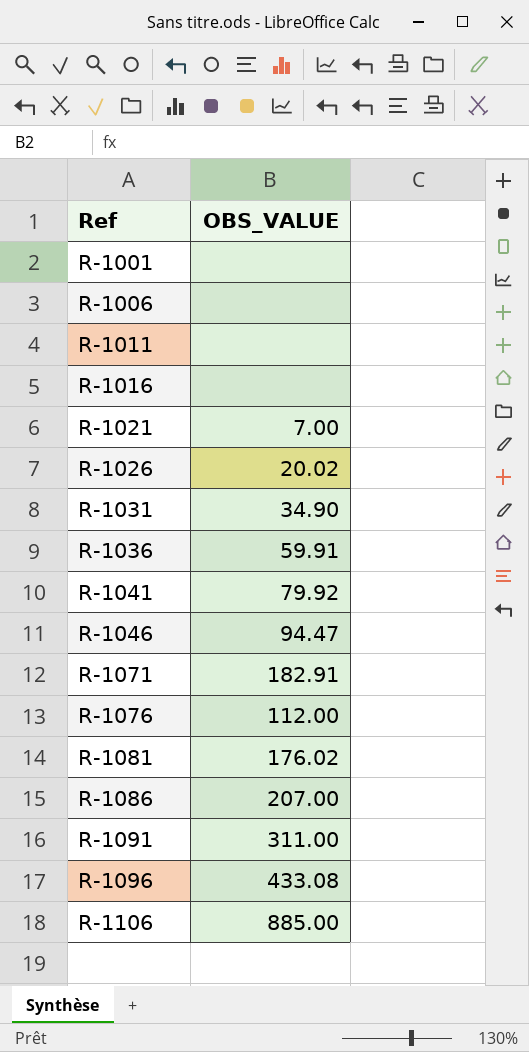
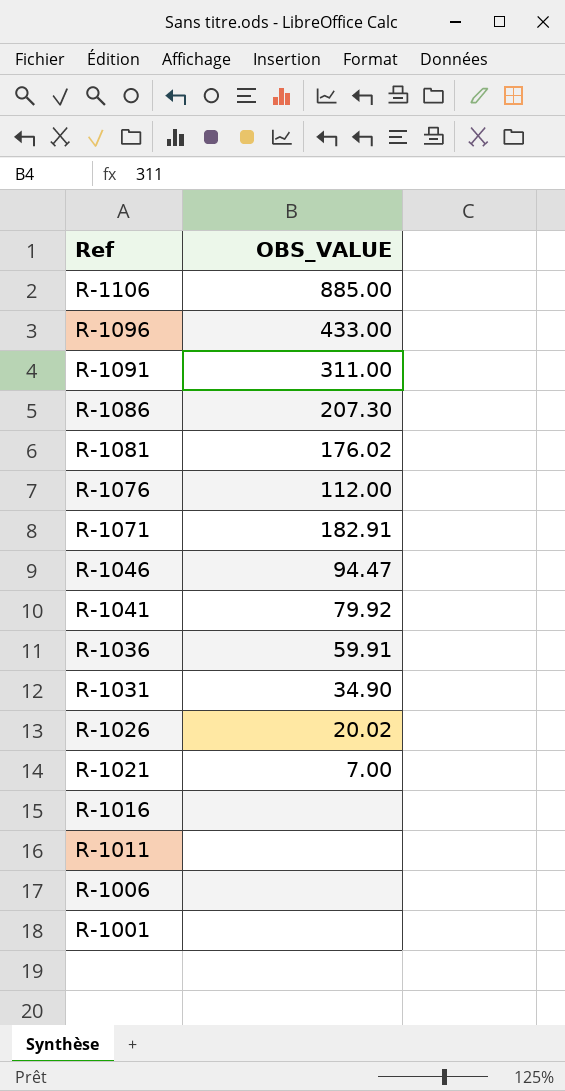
row order: Ref ascending -> Ref descending
R-1096 | OBS_VALUE: 433.08 -> 433.00
R-1086 | OBS_VALUE: 207.00 -> 207.30

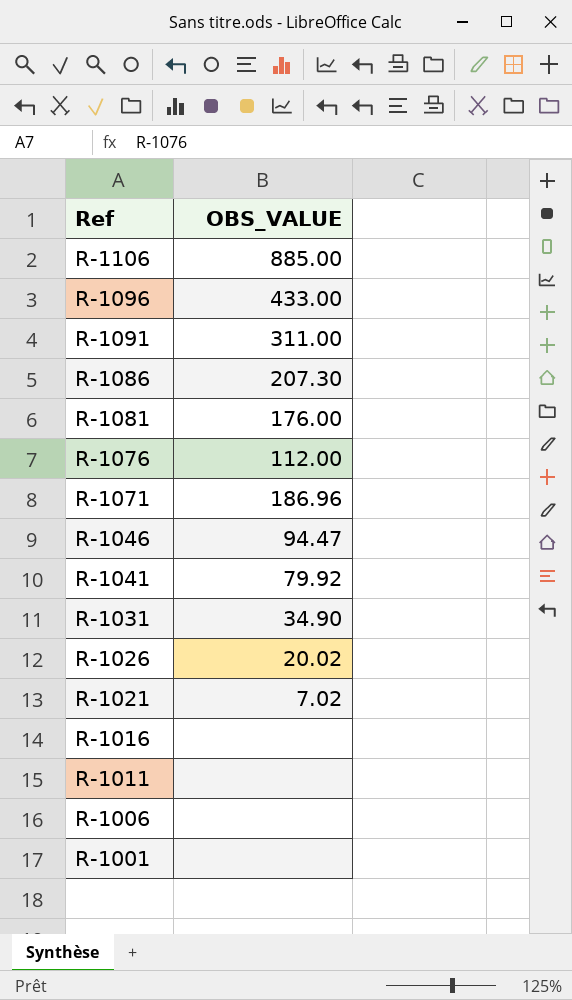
row R-1036: 59.91 -> none
R-1081 | OBS_VALUE: 176.02 -> 176.00
R-1071 | OBS_VALUE: 182.91 -> 186.96
R-1021 | OBS_VALUE: 7.00 -> 7.02

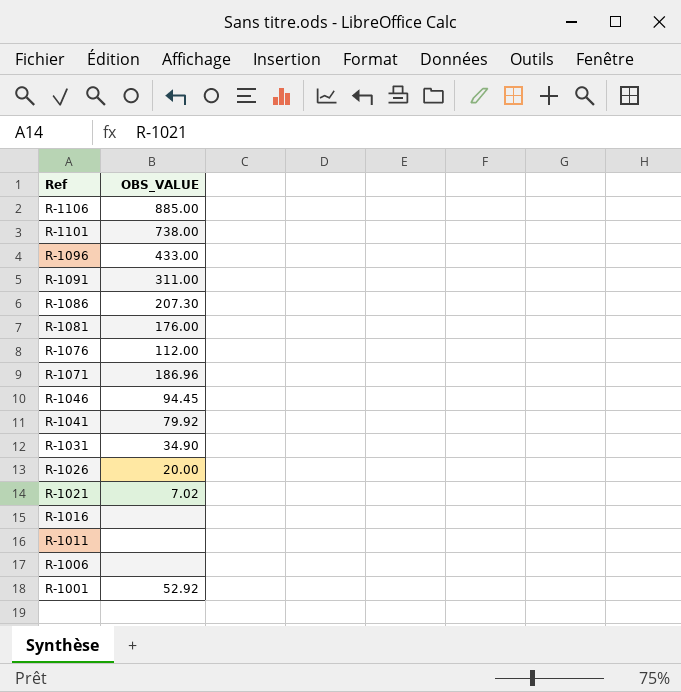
row R-1101: none -> 738.00
R-1046 | OBS_VALUE: 94.47 -> 94.45
R-1026 | OBS_VALUE: 20.02 -> 20.00
R-1001 | OBS_VALUE: none -> 52.92

